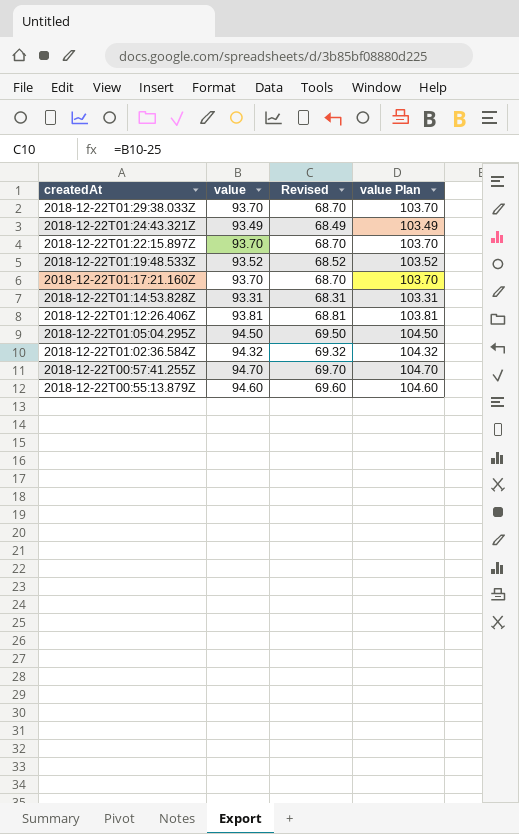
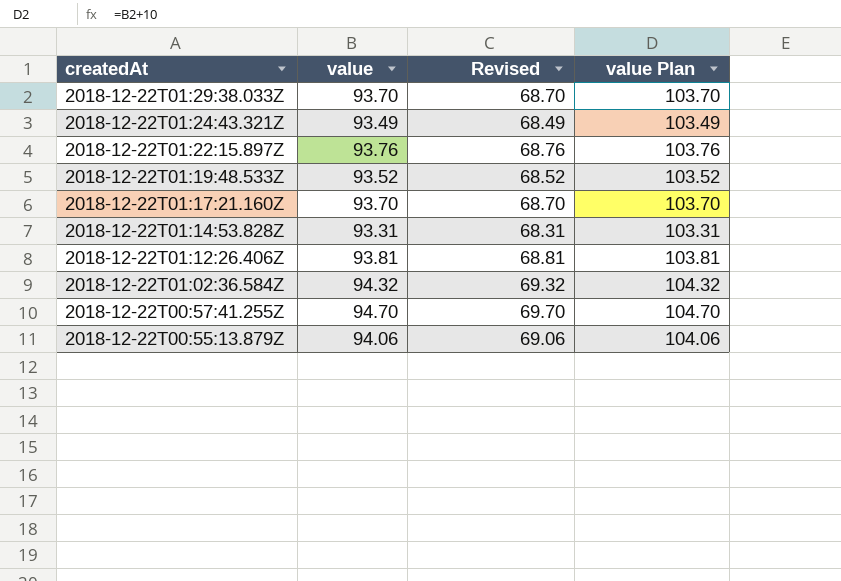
row 2018-12-22T01:05:04.295Z: 94.50 | 69.50 | 104.50 -> none
2018-12-22T01:22:15.897Z | value: 93.70 -> 93.76
2018-12-22T01:22:15.897Z | Revised: 68.70 -> 68.76
2018-12-22T01:22:15.897Z | value Plan: 103.70 -> 103.76
2018-12-22T00:55:13.879Z | value: 94.60 -> 94.06
2018-12-22T00:55:13.879Z | Revised: 69.60 -> 69.06
2018-12-22T00:55:13.879Z | value Plan: 104.60 -> 104.06

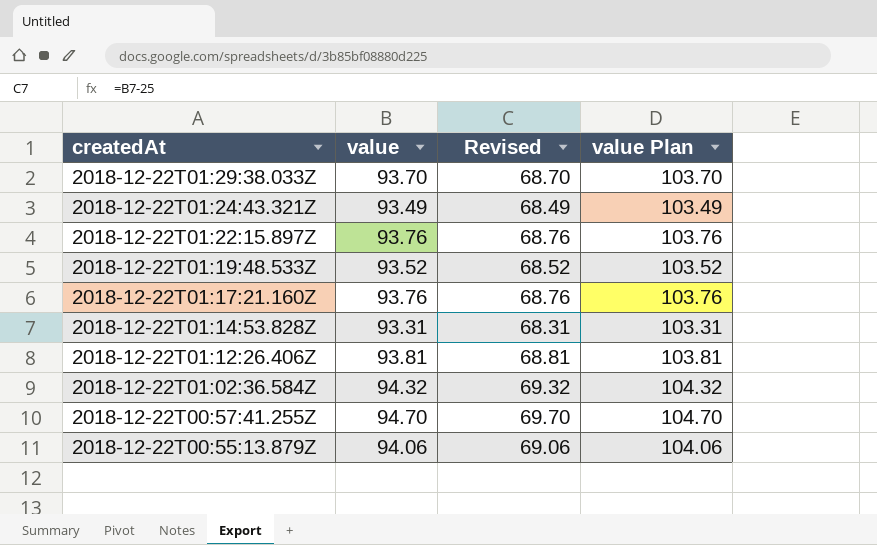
2018-12-22T01:17:21.160Z | value: 93.70 -> 93.76
2018-12-22T01:17:21.160Z | Revised: 68.70 -> 68.76
2018-12-22T01:17:21.160Z | value Plan: 103.70 -> 103.76

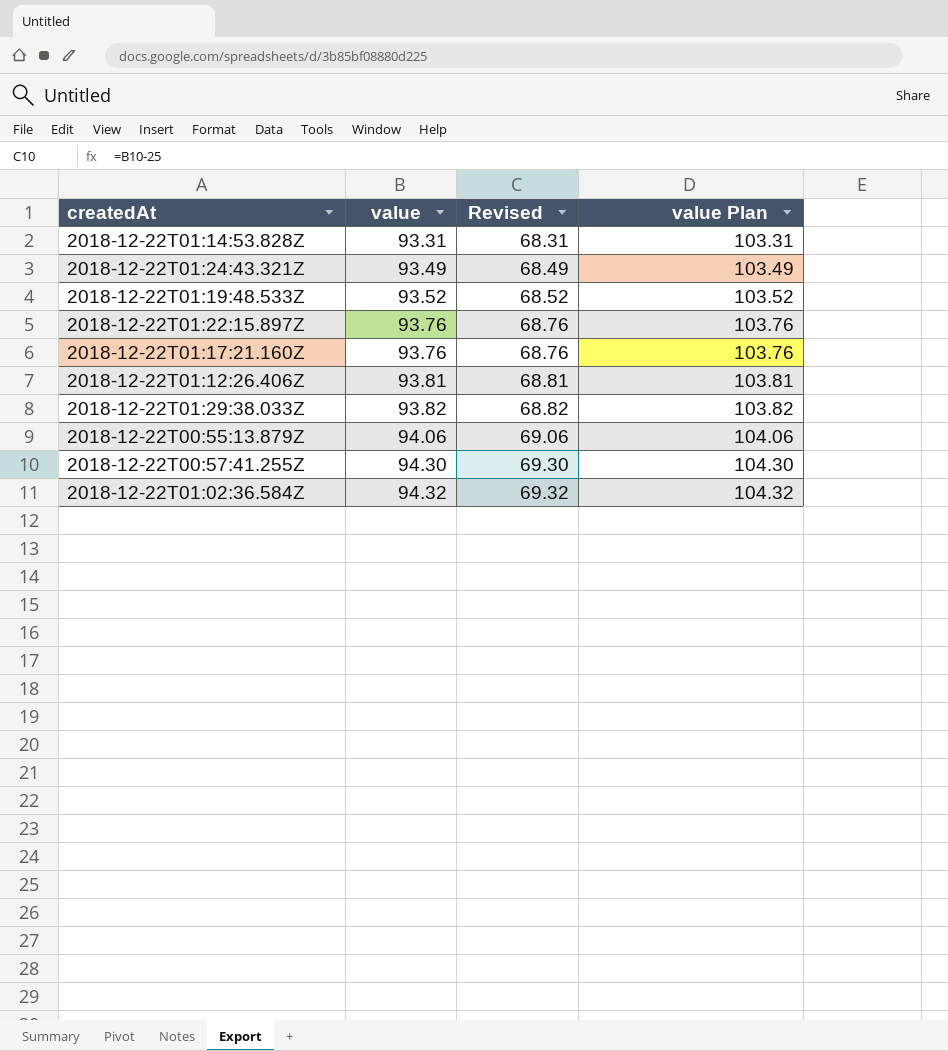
row order: createdAt descending -> value ascending
2018-12-22T01:29:38.033Z | value: 93.70 -> 93.82
2018-12-22T01:29:38.033Z | Revised: 68.70 -> 68.82
2018-12-22T01:29:38.033Z | value Plan: 103.70 -> 103.82
2018-12-22T00:57:41.255Z | value: 94.70 -> 94.30
2018-12-22T00:57:41.255Z | Revised: 69.70 -> 69.30
2018-12-22T00:57:41.255Z | value Plan: 104.70 -> 104.30

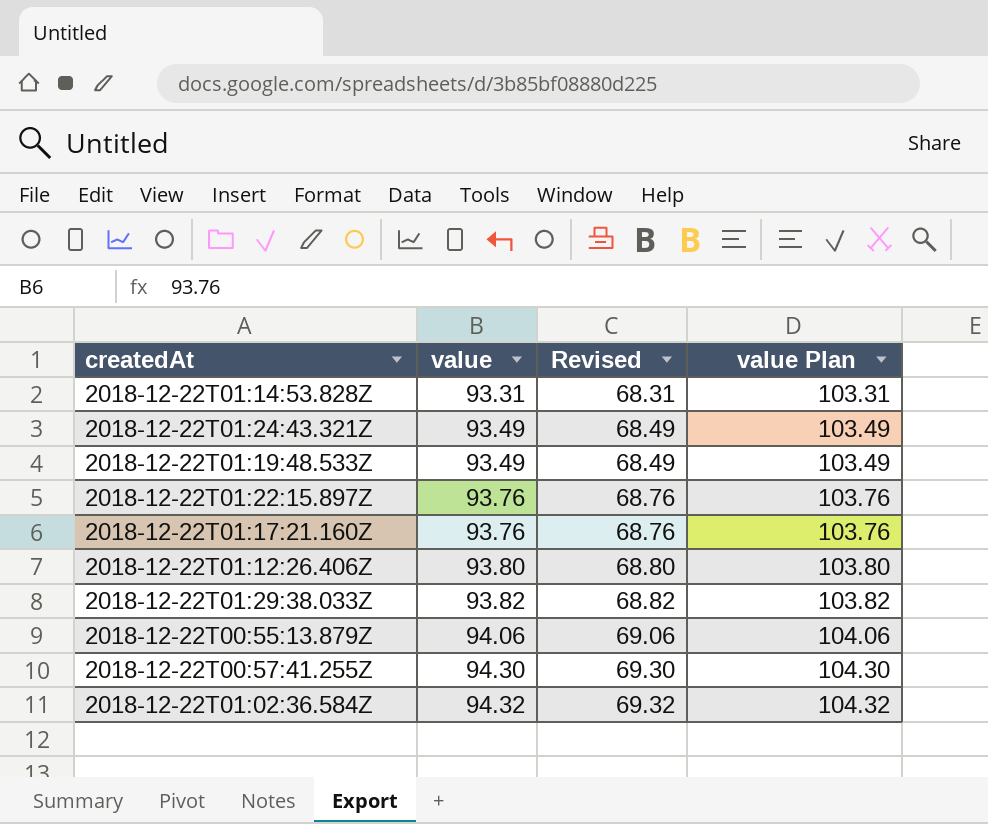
2018-12-22T01:19:48.533Z | value: 93.52 -> 93.49
2018-12-22T01:19:48.533Z | Revised: 68.52 -> 68.49
2018-12-22T01:19:48.533Z | value Plan: 103.52 -> 103.49
2018-12-22T01:12:26.406Z | value: 93.81 -> 93.80
2018-12-22T01:12:26.406Z | Revised: 68.81 -> 68.80
2018-12-22T01:12:26.406Z | value Plan: 103.81 -> 103.80

